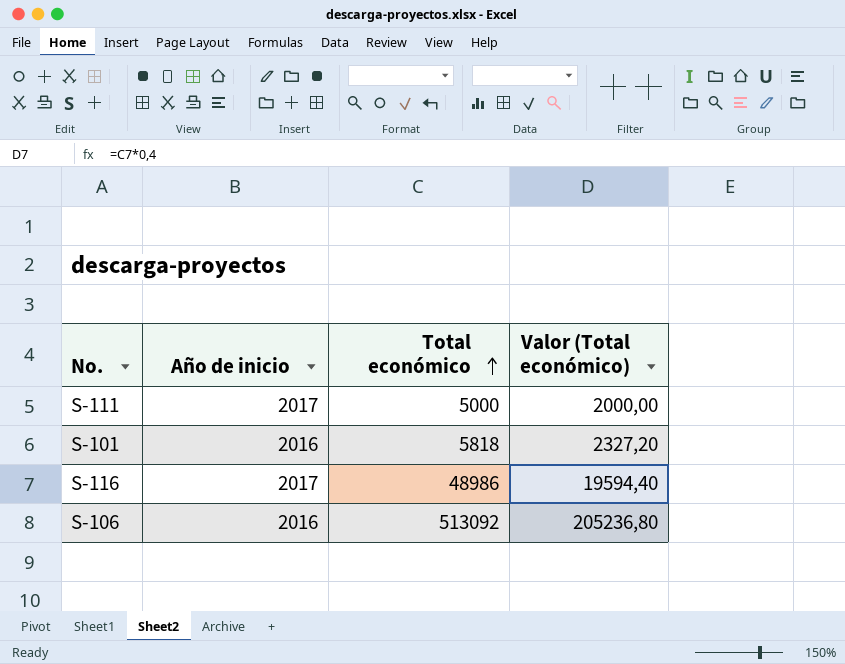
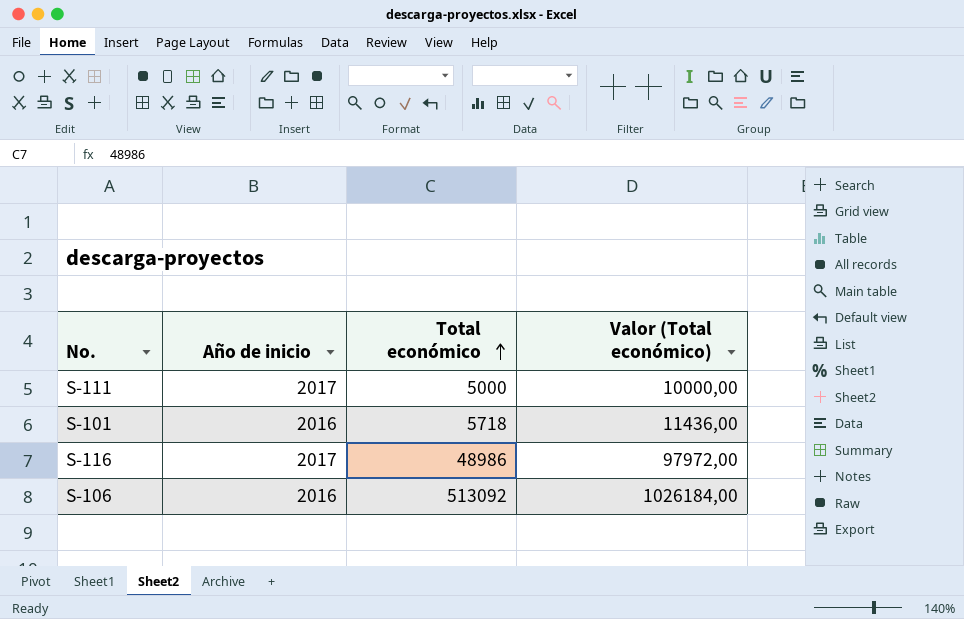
column Valor (Total económico) | formula: [Total económico] * 0,4 -> [Total económico] * 2
S-101 | Total económico: 5818 -> 5718

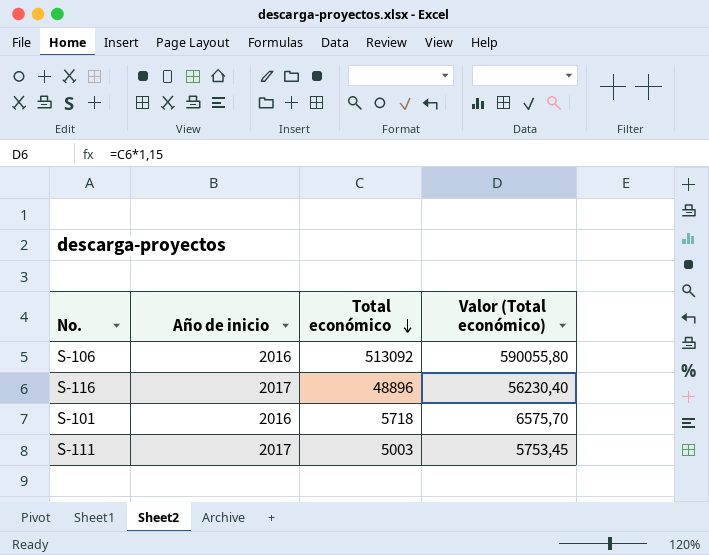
row order: Total económico ascending -> Total económico descending
column Valor (Total económico) | formula: [Total económico] * 2 -> [Total económico] * 1,15
S-116 | Total económico: 48986 -> 48896
S-111 | Total económico: 5000 -> 5003

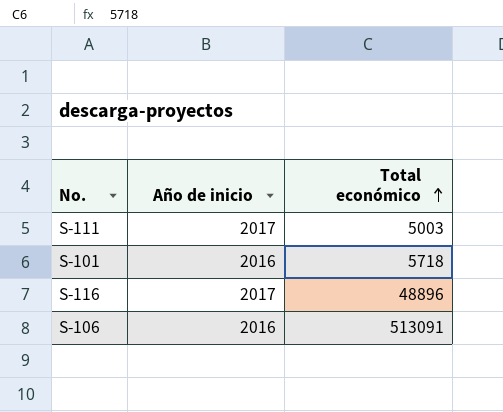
row order: Total económico descending -> Total económico ascending
column Valor (Total económico) | formula: [Total económico] * 1,15 -> none
S-106 | Total económico: 513092 -> 513091

